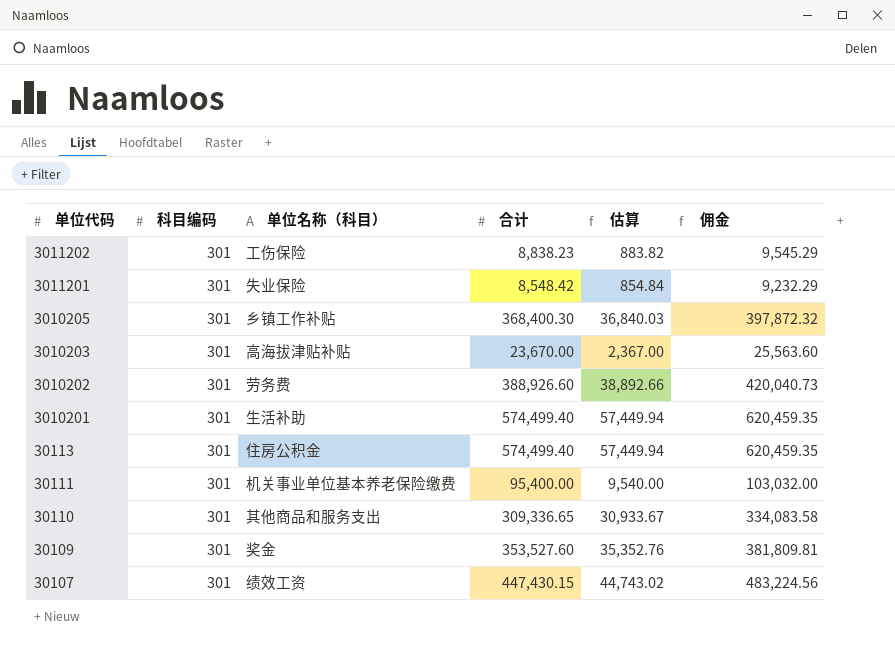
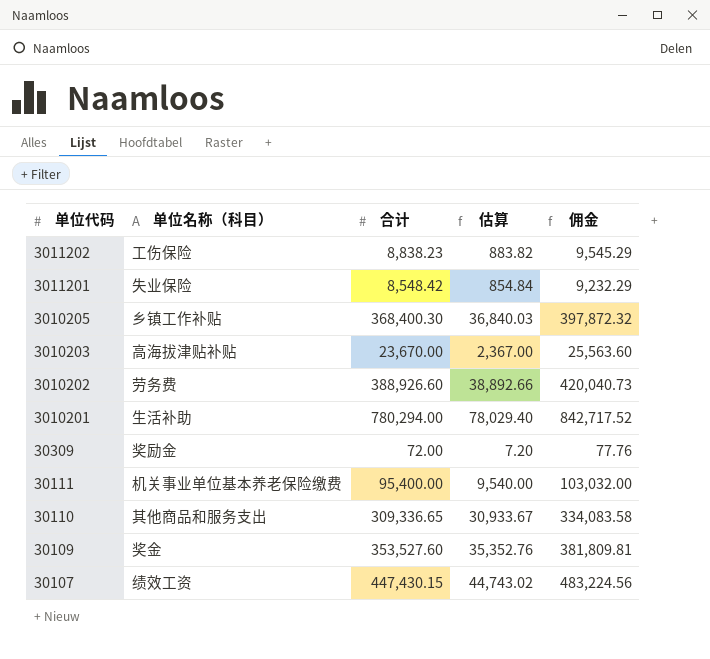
column 科目编码 | position: 2 -> none
row 30113: 301 | 住房公积金 | 574,499.40 | 57,449.94 | 620,459.35 -> none
3010201 | 合计: 574,499.40 -> 780,294.00
3010201 | 估算: 57,449.94 -> 78,029.40
3010201 | 佣金: 620,459.35 -> 842,717.52
row 30309: none -> 奖励金 | 72.00 | 7.20 | 77.76

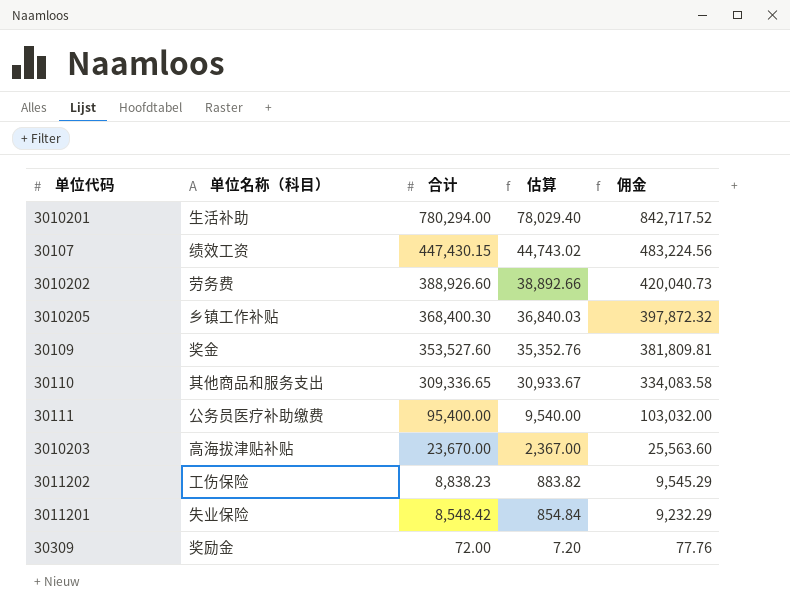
row order: 单位代码 descending -> 合计 descending
30111 | 单位名称（科目）: 机关事业单位基本养老保险缴费 -> 公务员医疗补助缴费

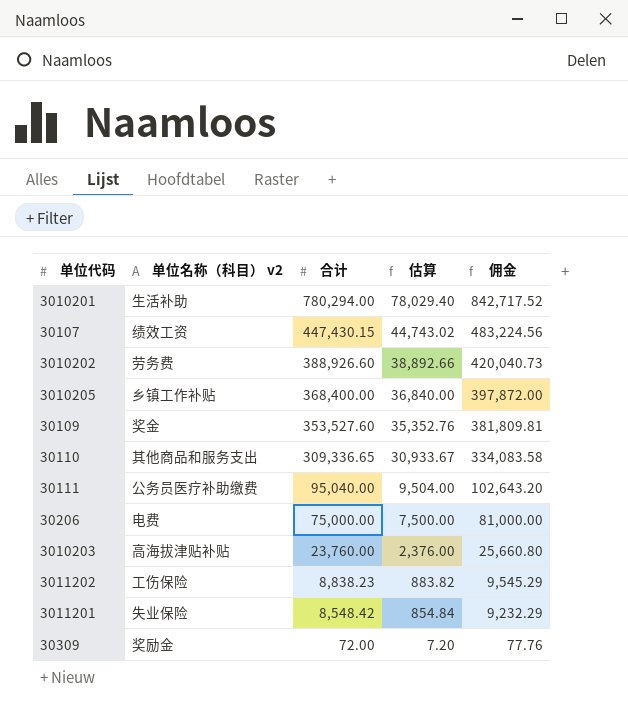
column name: 单位名称（科目） -> 单位名称（科目） v2
3010205 | 合计: 368,400.30 -> 368,400.00
3010205 | 估算: 36,840.03 -> 36,840.00
3010205 | 佣金: 397,872.32 -> 397,872.00
30111 | 合计: 95,400.00 -> 95,040.00
30111 | 估算: 9,540.00 -> 9,504.00
30111 | 佣金: 103,032.00 -> 102,643.20
row 30206: none -> 电费 | 75,000.00 | 7,500.00 | 81,000.00
3010203 | 合计: 23,670.00 -> 23,760.00
3010203 | 估算: 2,367.00 -> 2,376.00
3010203 | 佣金: 25,563.60 -> 25,660.80

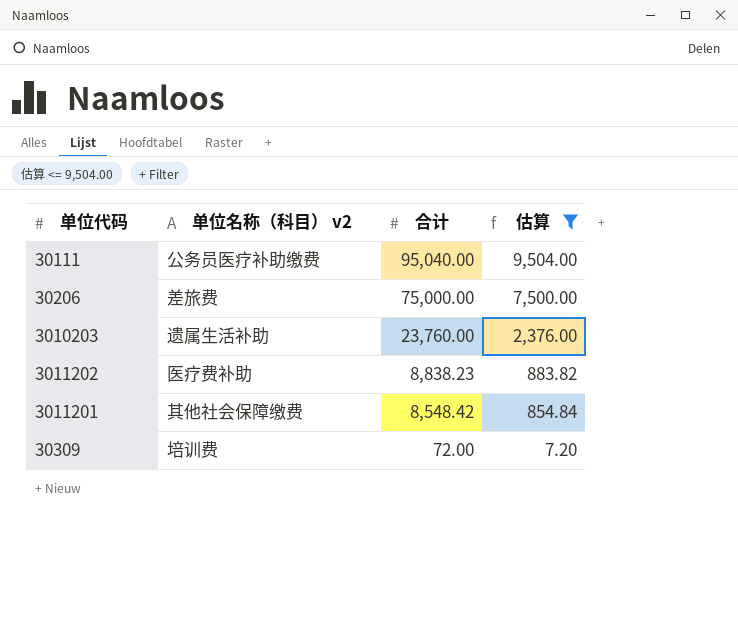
filter: none -> 估算 <= 9,504.00
column 佣金 | formula: [合计] * 1.08 -> none
30206 | 单位名称（科目） v2: 电费 -> 差旅费
3010203 | 单位名称（科目） v2: 高海拔津贴补贴 -> 遗属生活补助
3011202 | 单位名称（科目） v2: 工伤保险 -> 医疗费补助
3011201 | 单位名称（科目） v2: 失业保险 -> 其他社会保障缴费
30309 | 单位名称（科目） v2: 奖励金 -> 培训费

